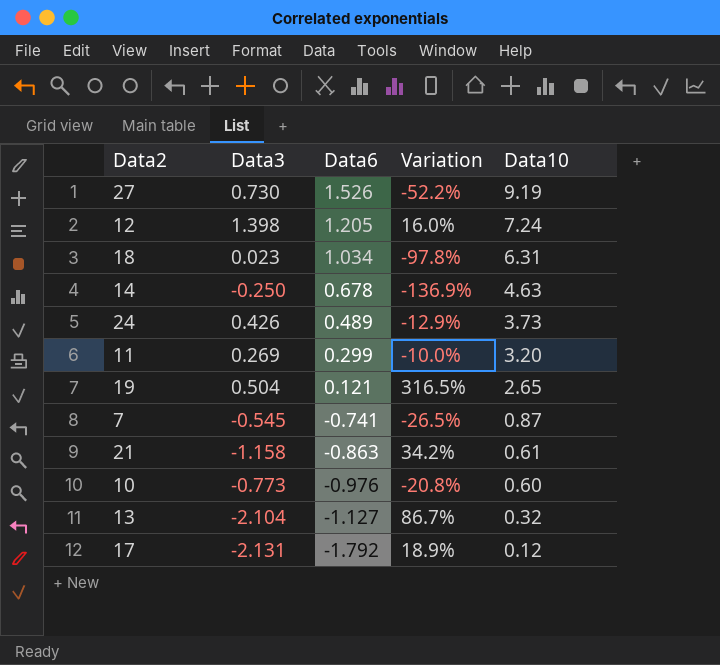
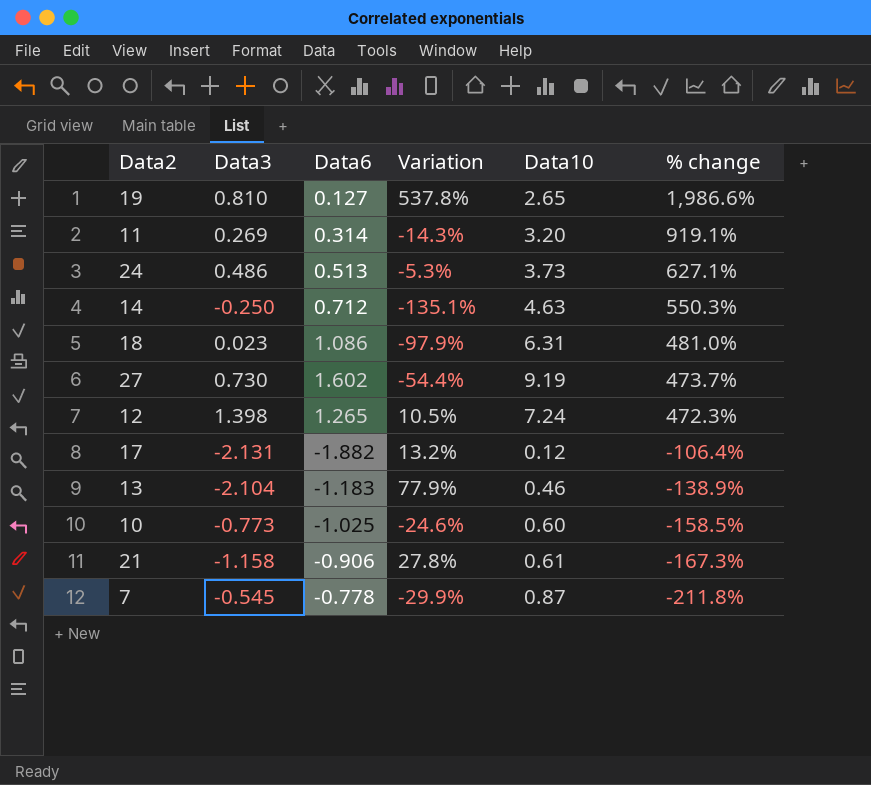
row order: Data6 descending -> % change descending
column % change | formula: none -> ([Data10] - [Data6]) / [Data6]
19 | Data3: 0.504 -> 0.810
19 | Data6: 0.121 -> 0.127
19 | Variation: 316.5% -> 537.8%
11 | Data6: 0.299 -> 0.314
11 | Variation: -10.0% -> -14.3%
24 | Data3: 0.426 -> 0.486
24 | Data6: 0.489 -> 0.513
24 | Variation: -12.9% -> -5.3%
14 | Data6: 0.678 -> 0.712
14 | Variation: -136.9% -> -135.1%
18 | Data6: 1.034 -> 1.086
18 | Variation: -97.8% -> -97.9%
27 | Data6: 1.526 -> 1.602
27 | Variation: -52.2% -> -54.4%
12 | Data6: 1.205 -> 1.265
12 | Variation: 16.0% -> 10.5%
17 | Data6: -1.792 -> -1.882
17 | Variation: 18.9% -> 13.2%
13 | Data6: -1.127 -> -1.183
13 | Variation: 86.7% -> 77.9%
13 | Data10: 0.32 -> 0.46
10 | Data6: -0.976 -> -1.025
10 | Variation: -20.8% -> -24.6%
21 | Data6: -0.863 -> -0.906
21 | Variation: 34.2% -> 27.8%
7 | Data6: -0.741 -> -0.778
7 | Variation: -26.5% -> -29.9%

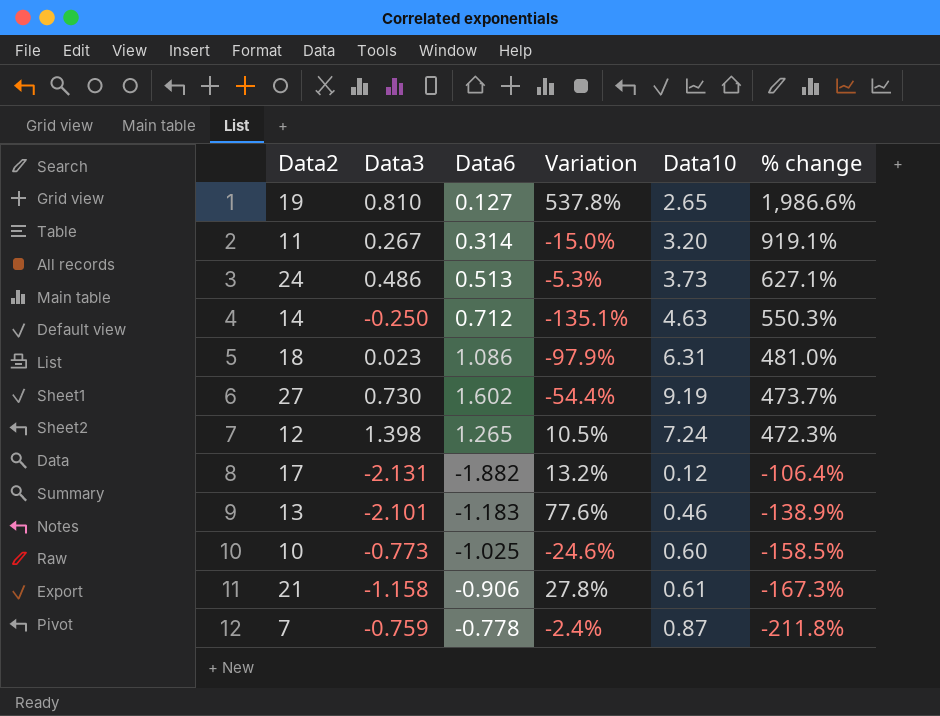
11 | Data3: 0.269 -> 0.267
11 | Variation: -14.3% -> -15.0%
13 | Data3: -2.104 -> -2.101
13 | Variation: 77.9% -> 77.6%
7 | Data3: -0.545 -> -0.759
7 | Variation: -29.9% -> -2.4%

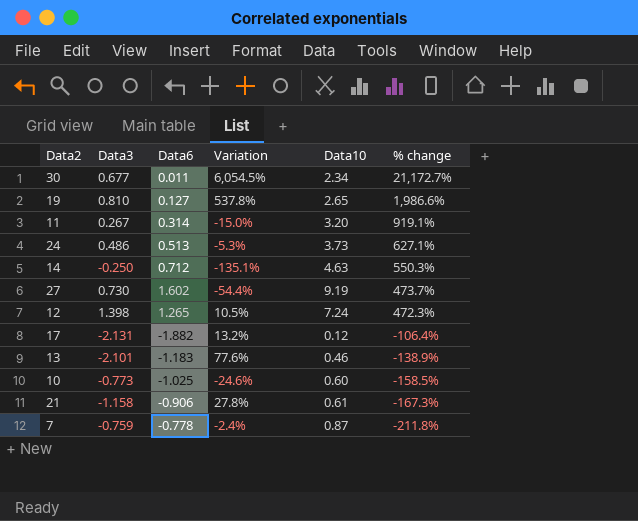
row 18: 0.023 | 1.086 | -97.9% | 6.31 | 481.0% -> none
row 30: none -> 0.677 | 0.011 | 6,054.5% | 2.34 | 21,172.7%

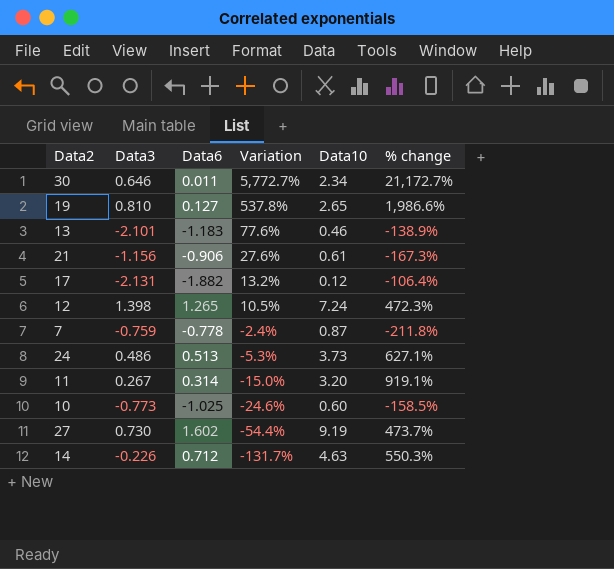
row order: % change descending -> Variation descending
30 | Data3: 0.677 -> 0.646
30 | Variation: 6,054.5% -> 5,772.7%
21 | Data3: -1.158 -> -1.156
21 | Variation: 27.8% -> 27.6%
14 | Data3: -0.250 -> -0.226
14 | Variation: -135.1% -> -131.7%

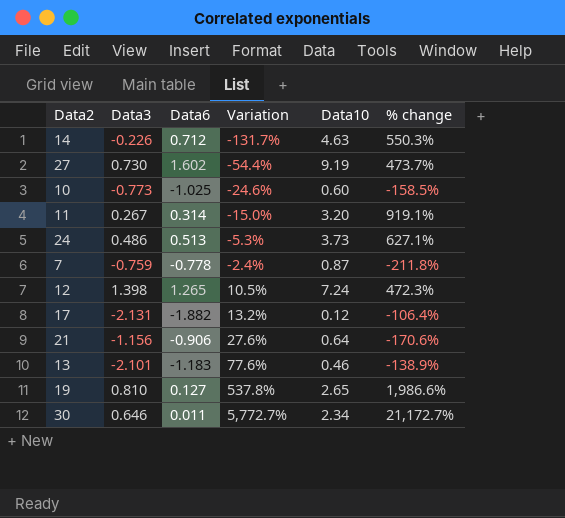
row order: Variation descending -> Variation ascending
21 | Data10: 0.61 -> 0.64
21 | % change: -167.3% -> -170.6%

